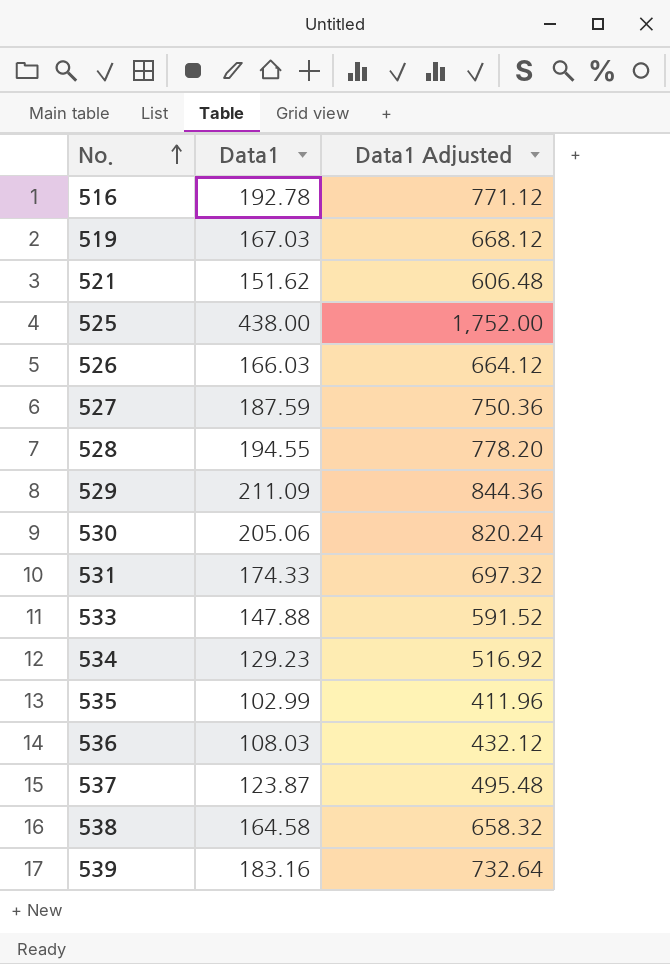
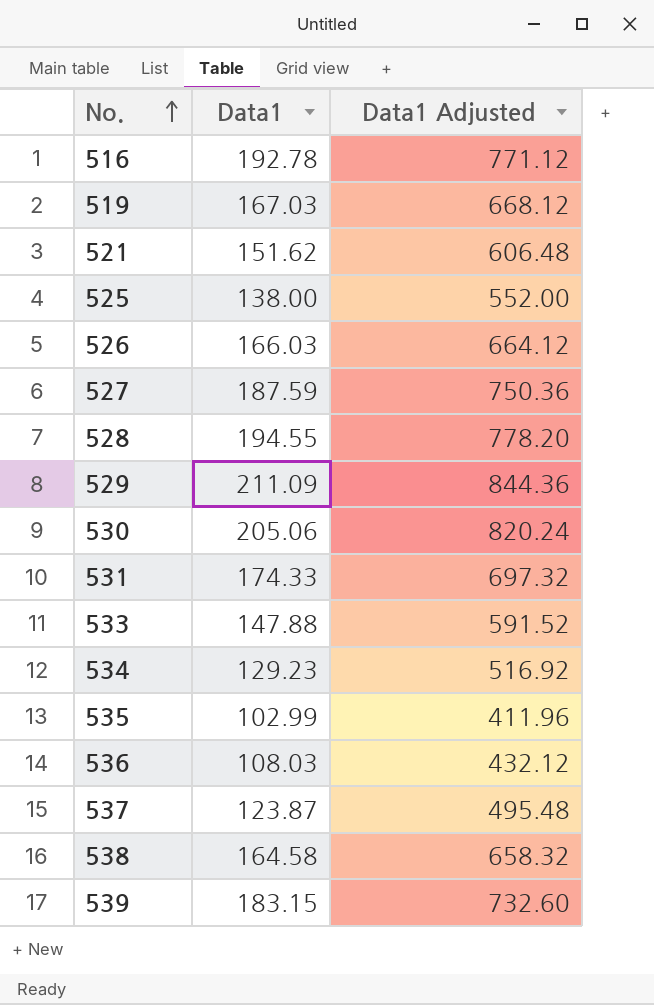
525 | Data1: 438.00 -> 138.00
525 | Data1 Adjusted: 1,752.00 -> 552.00
539 | Data1: 183.16 -> 183.15
539 | Data1 Adjusted: 732.64 -> 732.60

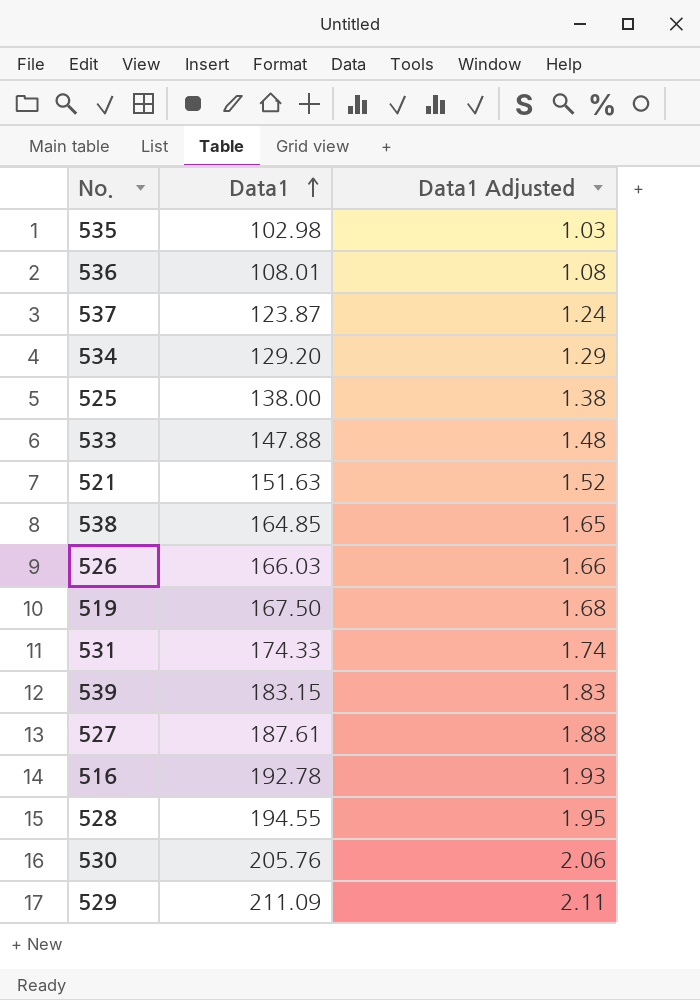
row order: No. ascending -> Data1 ascending
column Data1 Adjusted | formula: [Data1] * 4 -> [Data1] * 0.01
535 | Data1: 102.99 -> 102.98
536 | Data1: 108.03 -> 108.01
534 | Data1: 129.23 -> 129.20
521 | Data1: 151.62 -> 151.63
538 | Data1: 164.58 -> 164.85
519 | Data1: 167.03 -> 167.50
527 | Data1: 187.59 -> 187.61
530 | Data1: 205.06 -> 205.76

